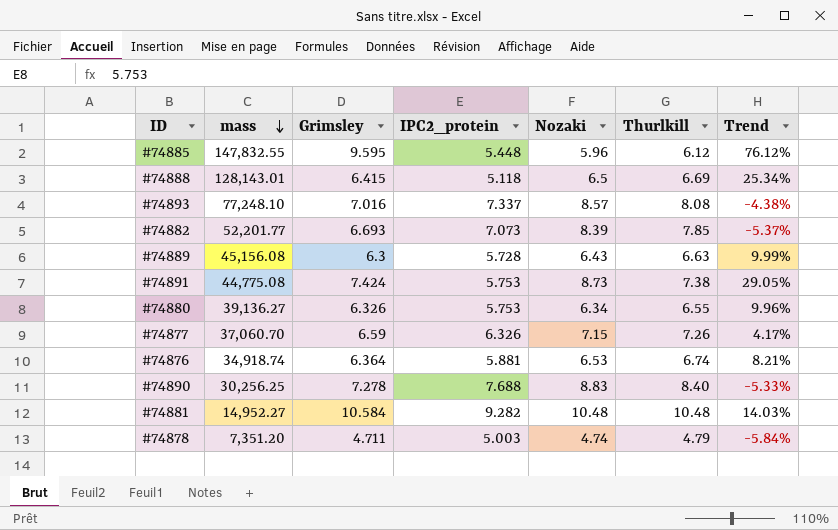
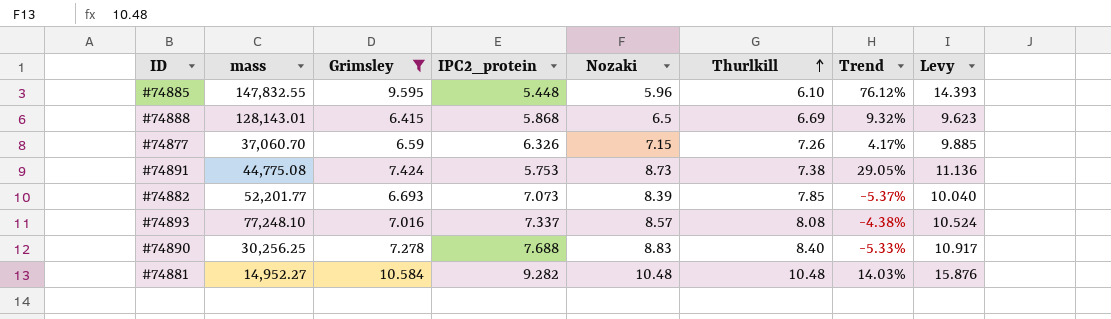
filter: none -> Grimsley >= 6.415
row order: mass descending -> Thurlkill ascending
column Levy | formula: none -> [Grimsley] * 1.5
#74885 | Thurlkill: 6.12 -> 6.10
#74888 | IPC2_protein: 5.118 -> 5.868
#74888 | Trend: 25.34% -> 9.32%

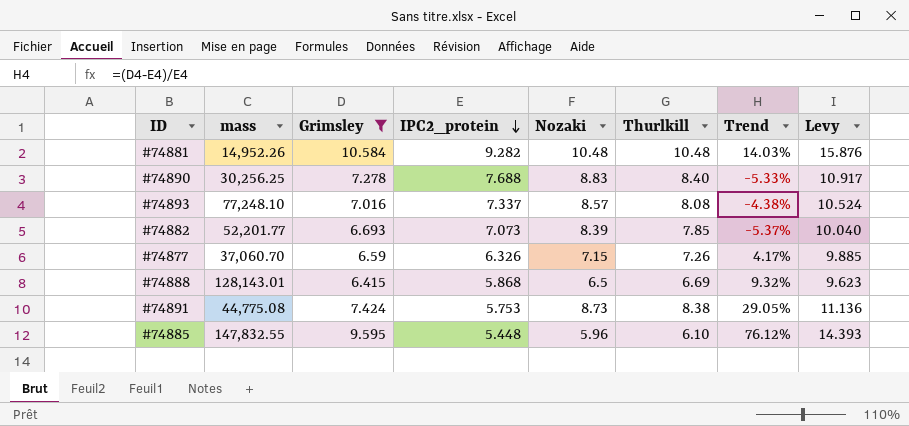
row order: Thurlkill ascending -> IPC2_protein descending
#74881 | mass: 14,952.27 -> 14,952.26
#74891 | Thurlkill: 7.38 -> 8.38

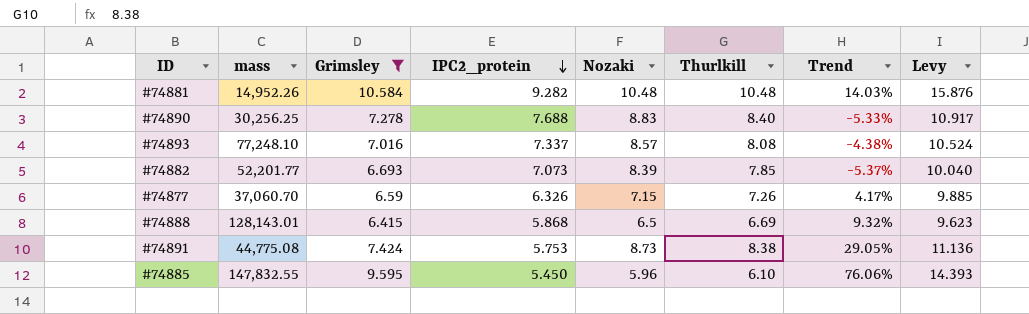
#74885 | IPC2_protein: 5.448 -> 5.450
#74885 | Trend: 76.12% -> 76.06%

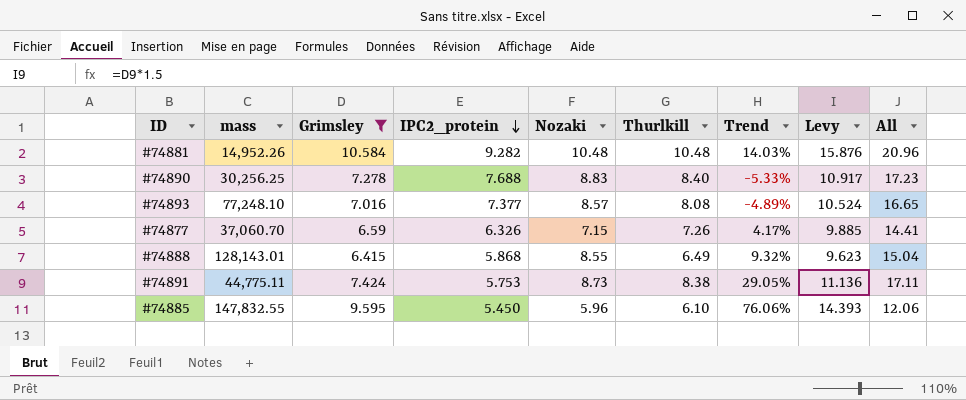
column All | formula: none -> [Nozaki] + [Thurlkill]
row #74882: 52,201.77 | 6.693 | 7.073 | 8.39 | 7.85 | -5.37% | 10.040 -> none
#74893 | IPC2_protein: 7.337 -> 7.377
#74893 | Trend: -4.38% -> -4.89%
#74888 | Nozaki: 6.5 -> 8.55
#74888 | Thurlkill: 6.69 -> 6.49
#74891 | mass: 44,775.08 -> 44,775.11

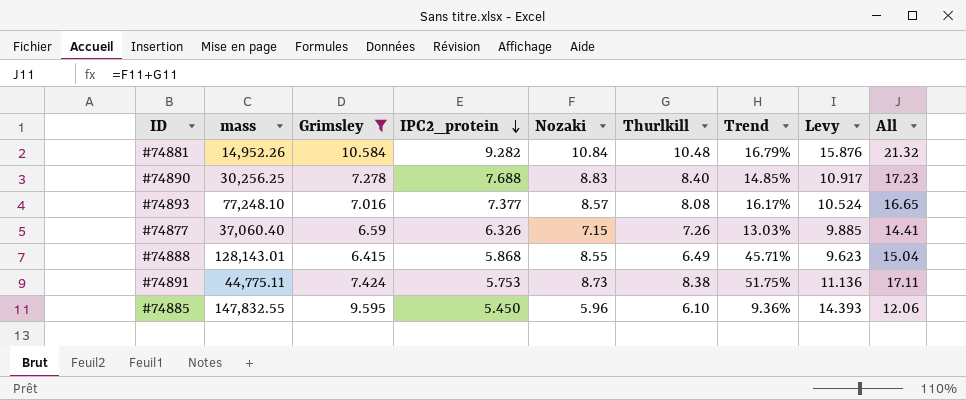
column Trend | formula: ([Grimsley] - [IPC2_protein]) / [IPC2_protein] -> ([Nozaki] - [IPC2_protein]) / [IPC2_protein]
#74881 | Nozaki: 10.48 -> 10.84
#74881 | All: 20.96 -> 21.32
#74877 | mass: 37,060.70 -> 37,060.40

